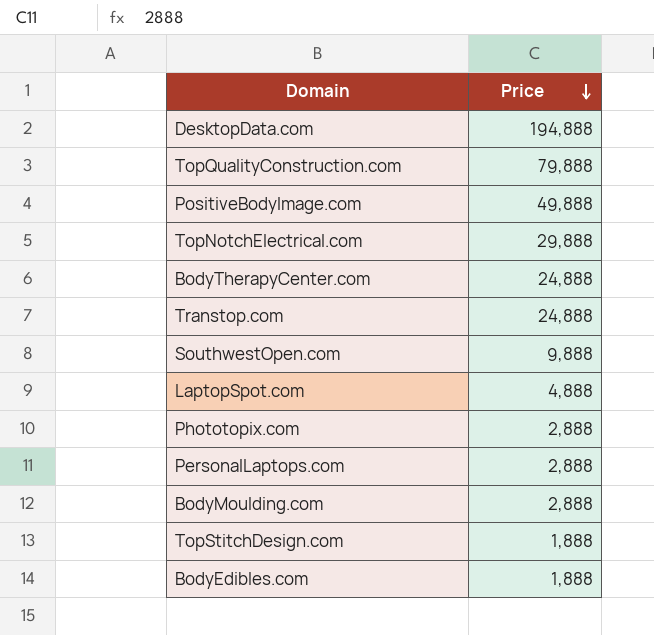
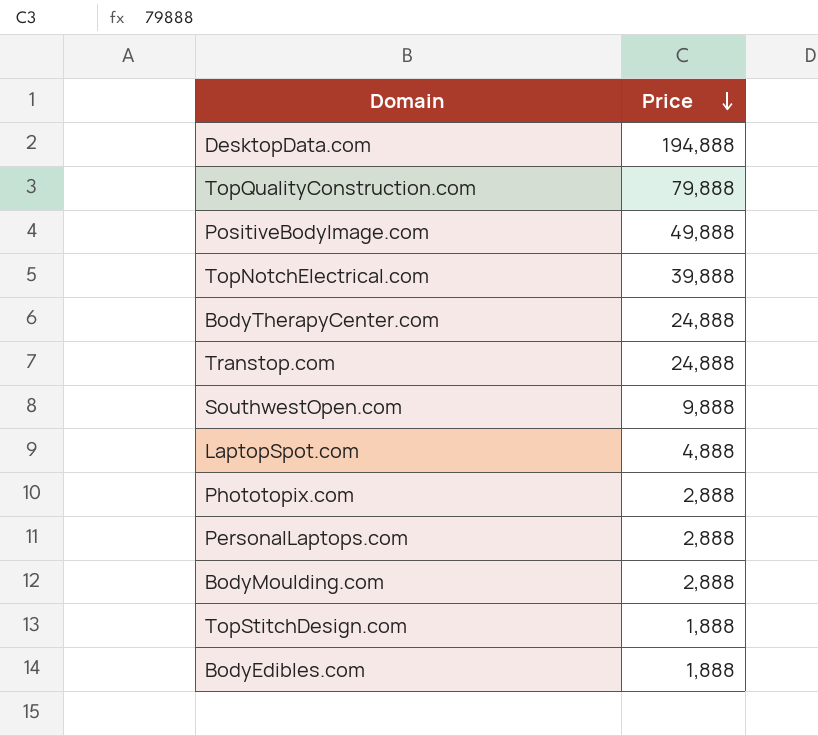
TopNotchElectrical.com | Price: 29,888 -> 39,888

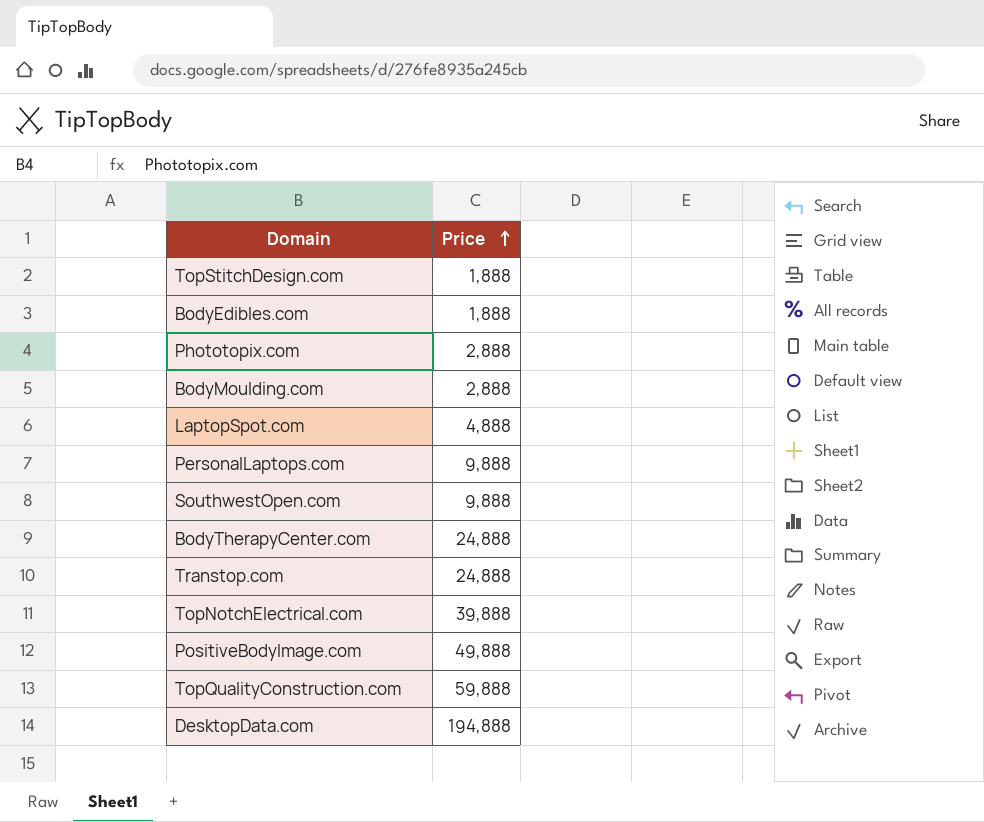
row order: Price descending -> Price ascending
PersonalLaptops.com | Price: 2,888 -> 9,888
TopQualityConstruction.com | Price: 79,888 -> 59,888

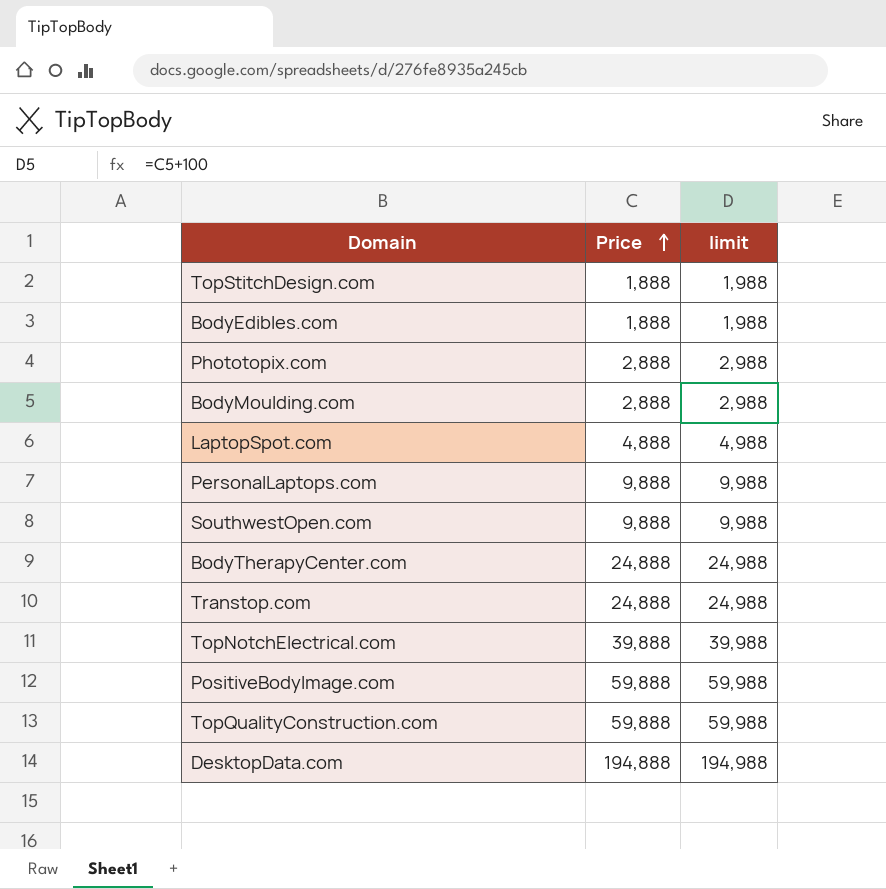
column limit | formula: none -> [Price] + 100
PositiveBodyImage.com | Price: 49,888 -> 59,888

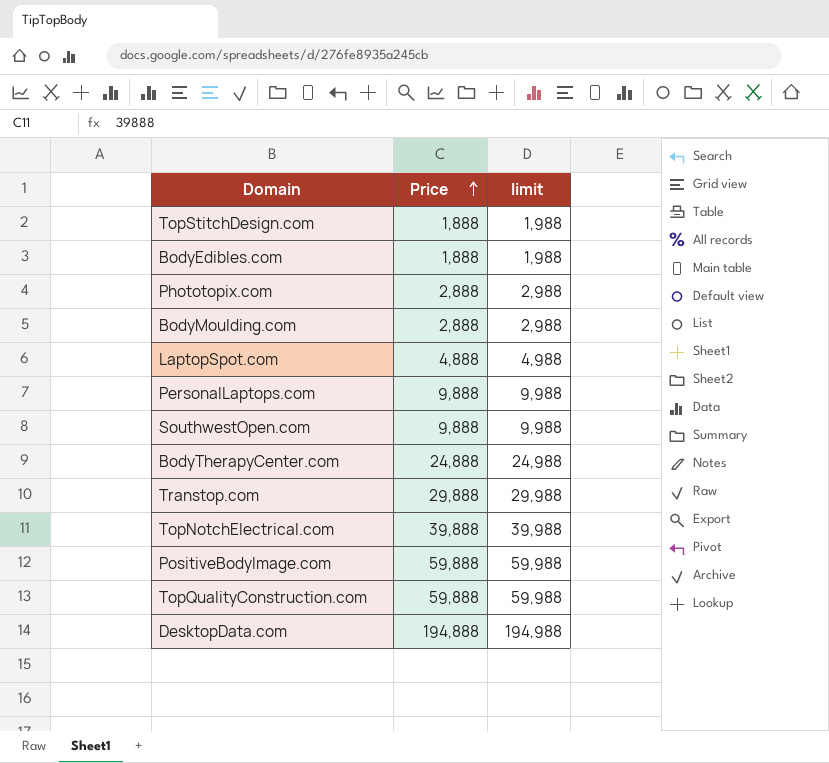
Transtop.com | Price: 24,888 -> 29,888
Transtop.com | limit: 24,988 -> 29,988

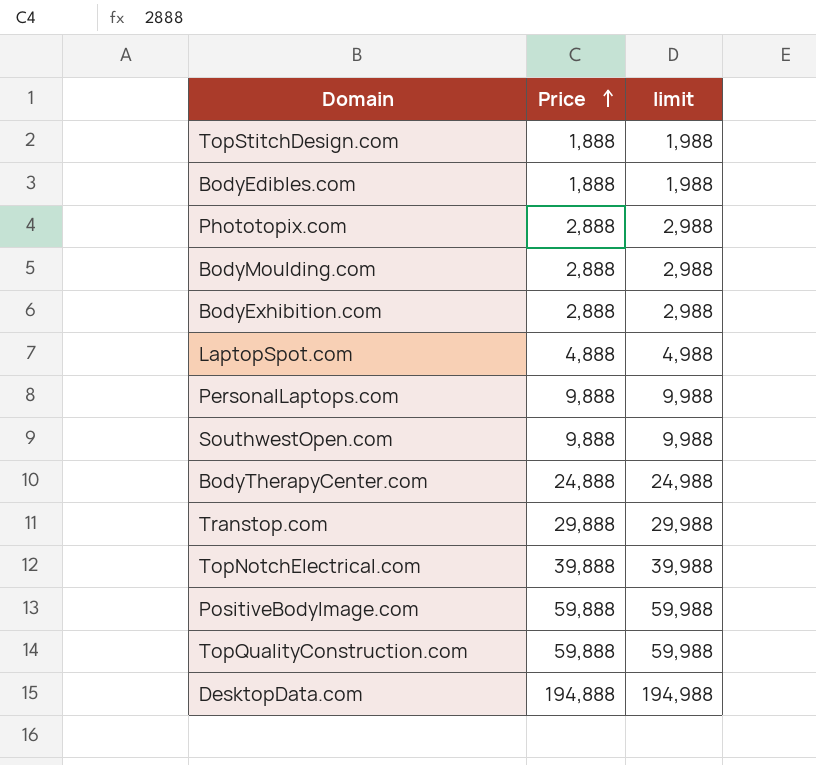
row BodyExhibition.com: none -> 2,888 | 2,988

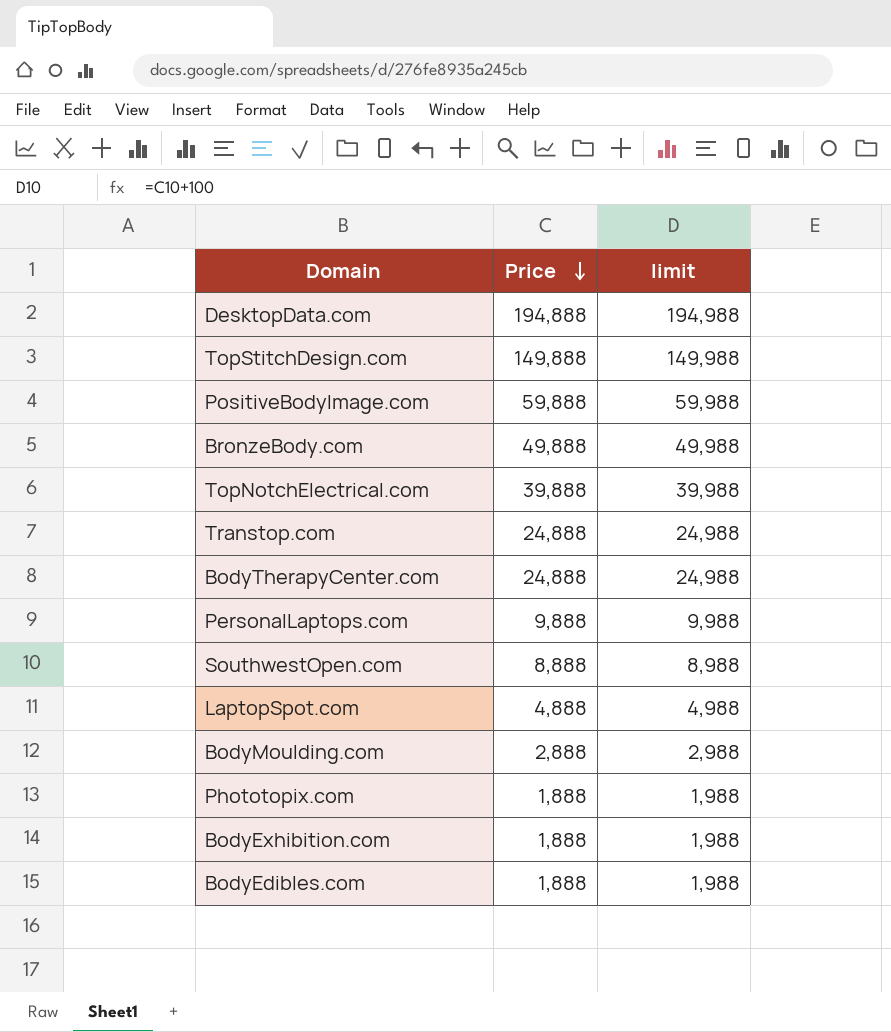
row order: Price ascending -> Price descending
row TopQualityConstruction.com: 59,888 | 59,988 -> none
TopStitchDesign.com | Price: 1,888 -> 149,888
TopStitchDesign.com | limit: 1,988 -> 149,988
row BronzeBody.com: none -> 49,888 | 49,988
Transtop.com | Price: 29,888 -> 24,888
Transtop.com | limit: 29,988 -> 24,988
SouthwestOpen.com | Price: 9,888 -> 8,888
SouthwestOpen.com | limit: 9,988 -> 8,988
Phototopix.com | Price: 2,888 -> 1,888
Phototopix.com | limit: 2,988 -> 1,988
BodyExhibition.com | Price: 2,888 -> 1,888
BodyExhibition.com | limit: 2,988 -> 1,988

